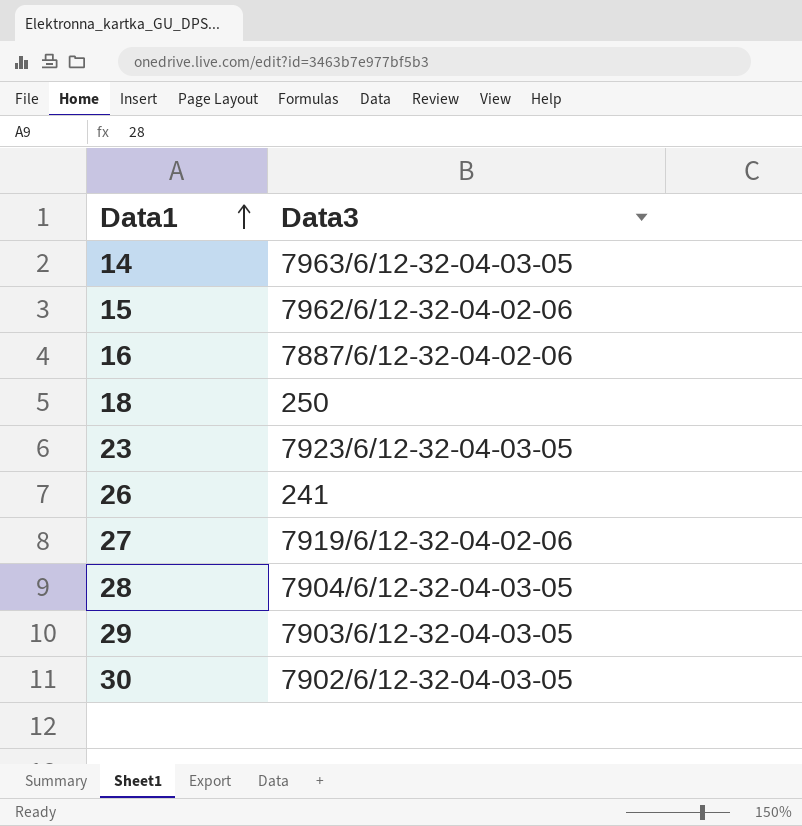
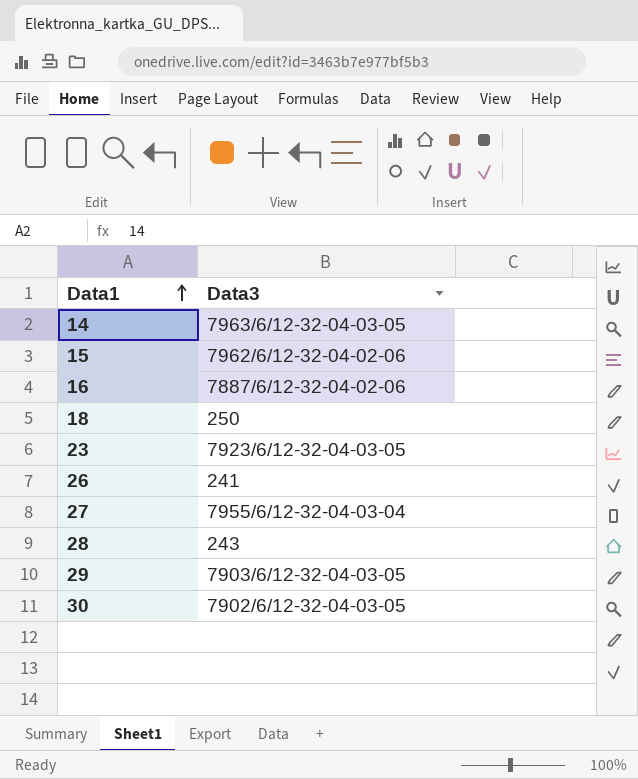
27 | Data3: 7919/6/12-32-04-02-06 -> 7955/6/12-32-04-03-04
28 | Data3: 7904/6/12-32-04-03-05 -> 243

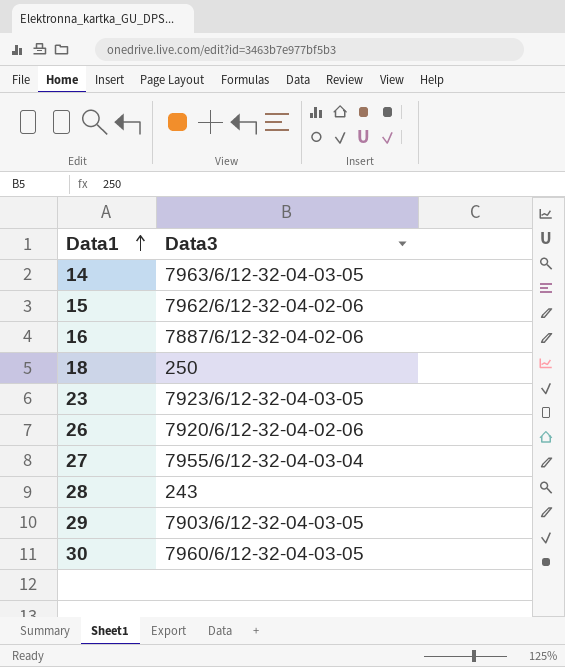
26 | Data3: 241 -> 7920/6/12-32-04-02-06
30 | Data3: 7902/6/12-32-04-03-05 -> 7960/6/12-32-04-03-05

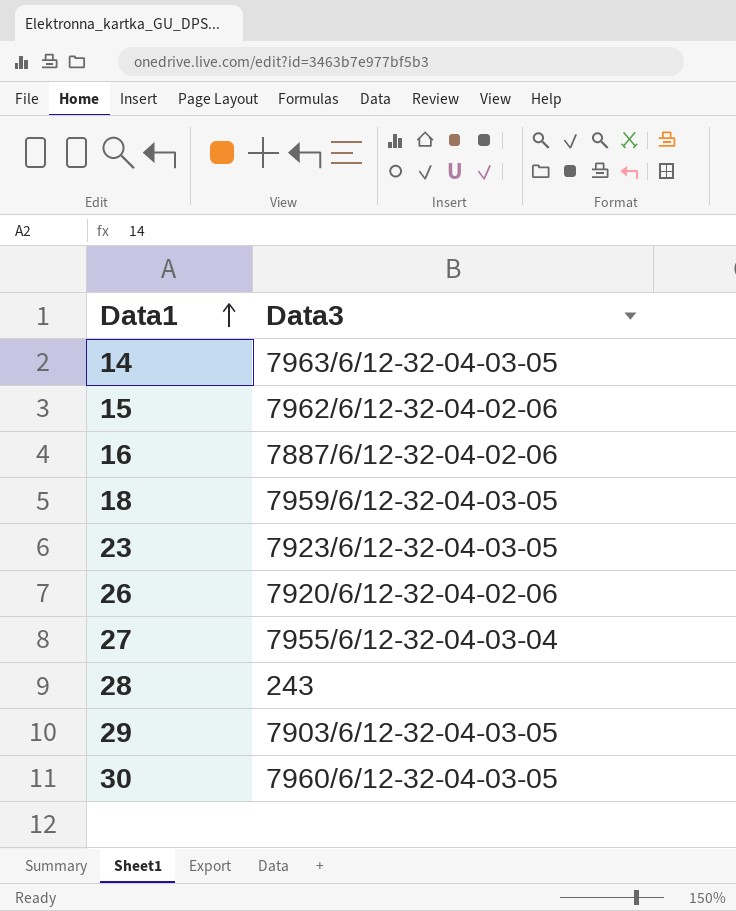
18 | Data3: 250 -> 7959/6/12-32-04-03-05

